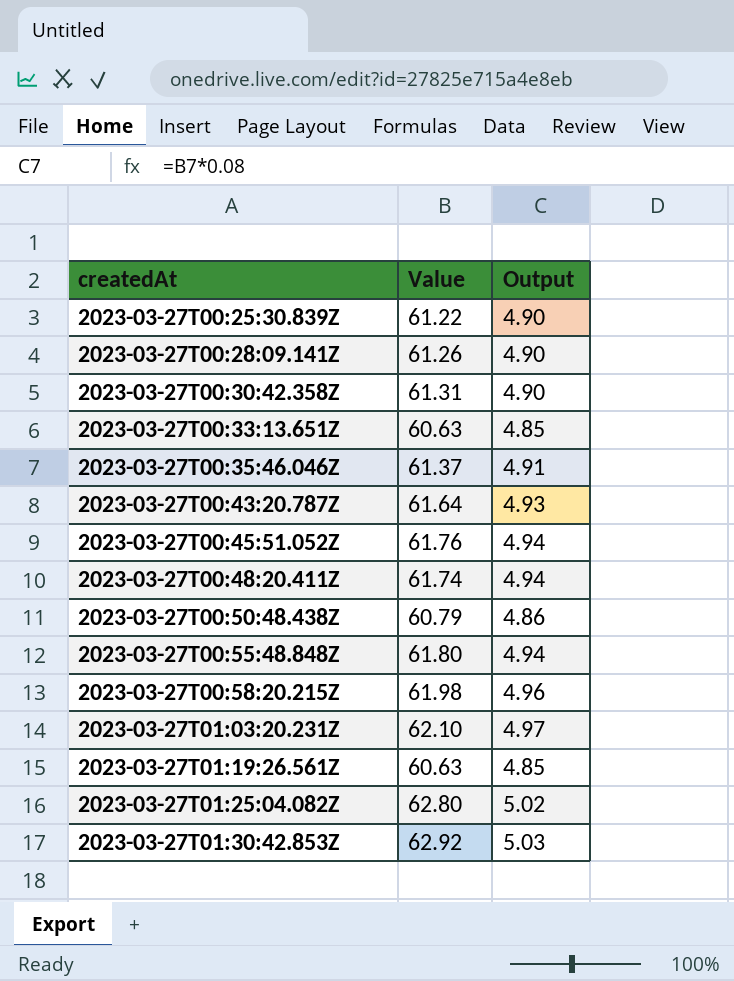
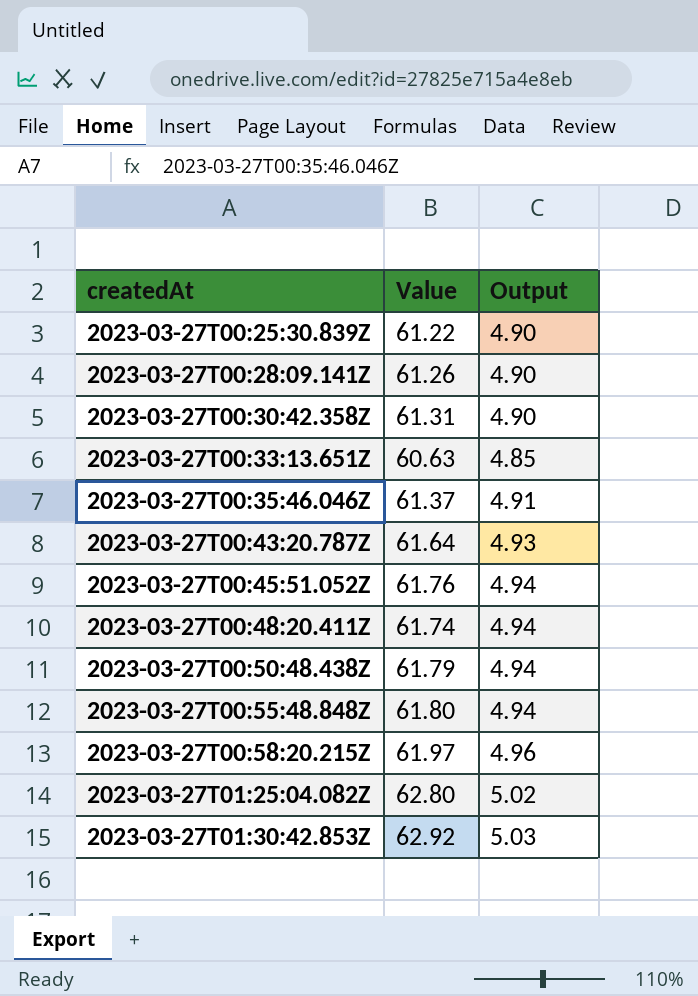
row 2023-03-27T01:03:20.231Z: 62.10 | 4.97 -> none
row 2023-03-27T01:19:26.561Z: 60.63 | 4.85 -> none
2023-03-27T00:50:48.438Z | Value: 60.79 -> 61.79
2023-03-27T00:50:48.438Z | Output: 4.86 -> 4.94
2023-03-27T00:58:20.215Z | Value: 61.98 -> 61.97

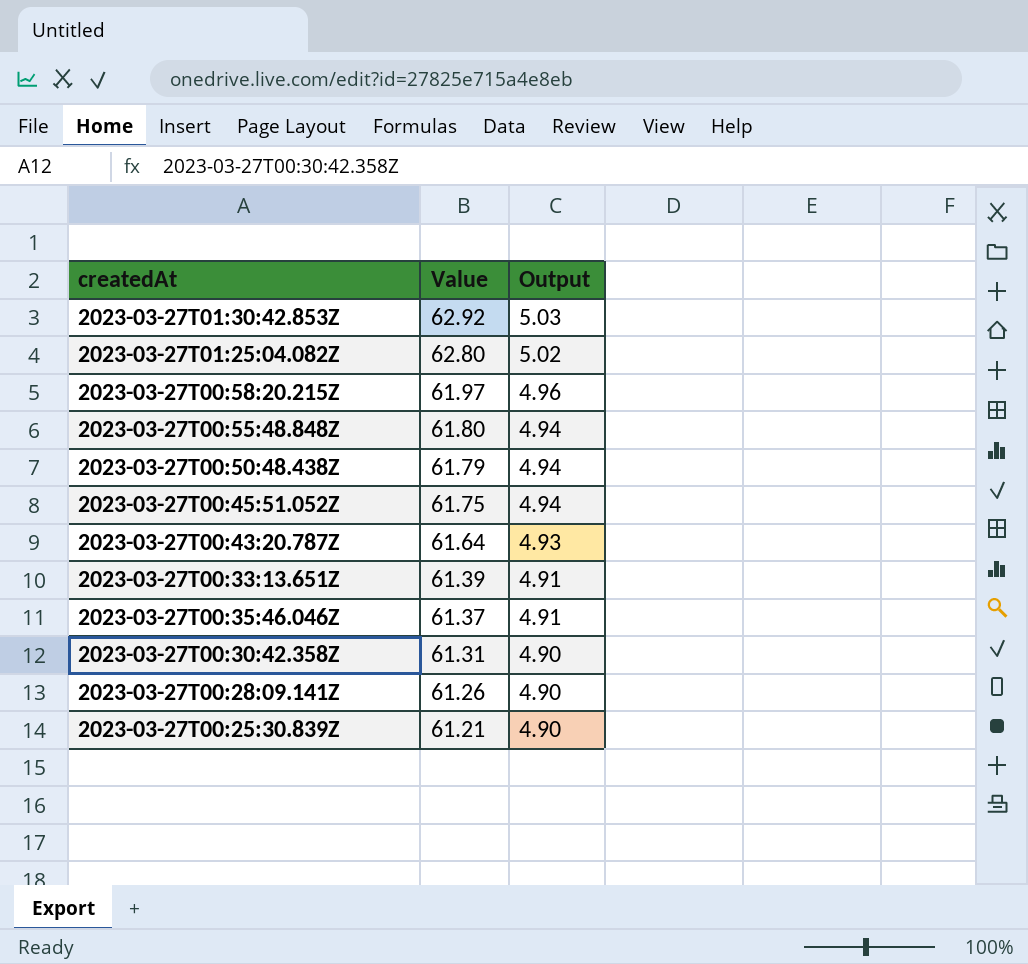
row order: createdAt ascending -> Value descending
row 2023-03-27T00:48:20.411Z: 61.74 | 4.94 -> none
2023-03-27T00:45:51.052Z | Value: 61.76 -> 61.75
2023-03-27T00:33:13.651Z | Value: 60.63 -> 61.39
2023-03-27T00:33:13.651Z | Output: 4.85 -> 4.91
2023-03-27T00:25:30.839Z | Value: 61.22 -> 61.21

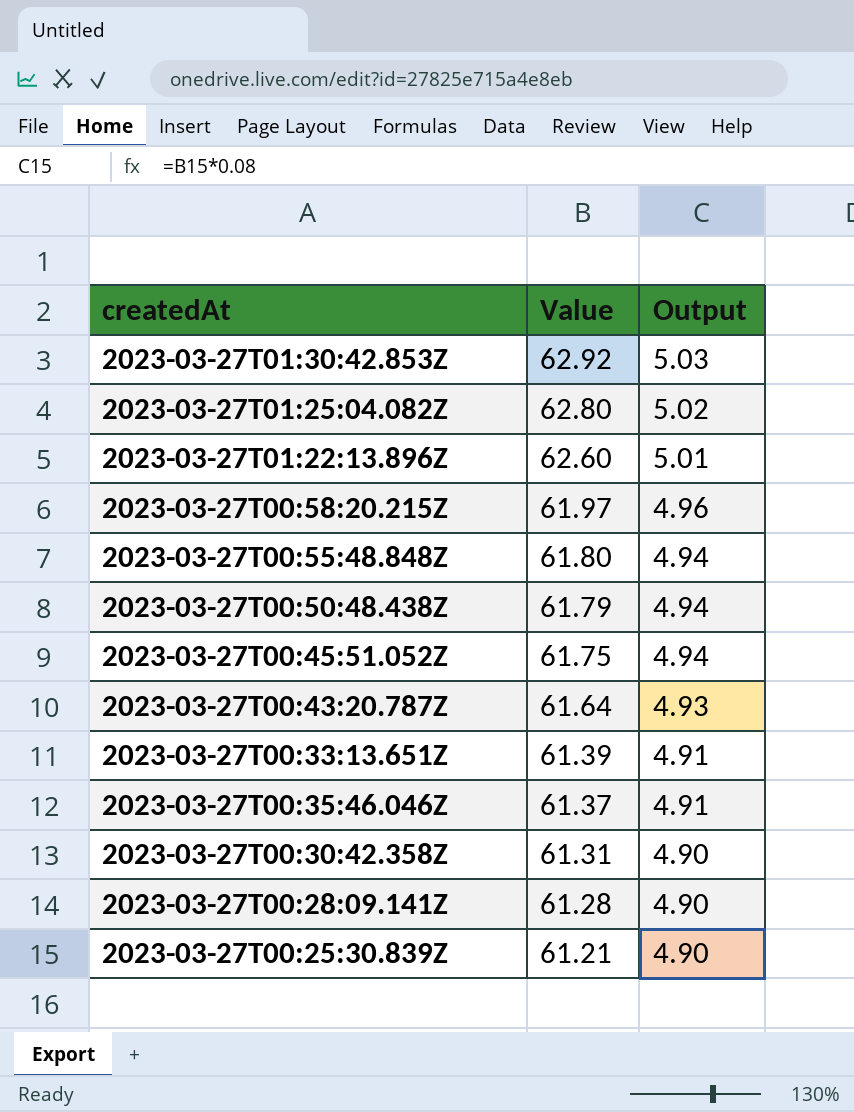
row 2023-03-27T01:22:13.896Z: none -> 62.60 | 5.01
2023-03-27T00:28:09.141Z | Value: 61.26 -> 61.28

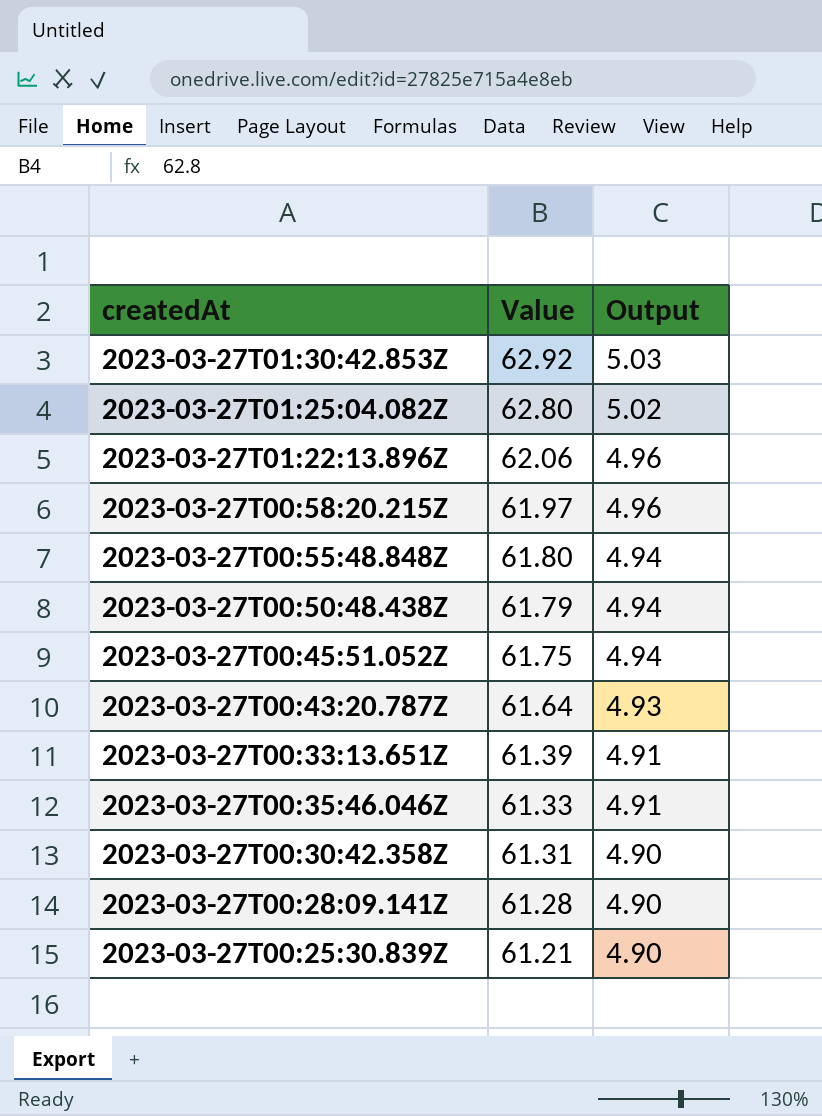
2023-03-27T01:22:13.896Z | Value: 62.60 -> 62.06
2023-03-27T01:22:13.896Z | Output: 5.01 -> 4.96
2023-03-27T00:35:46.046Z | Value: 61.37 -> 61.33

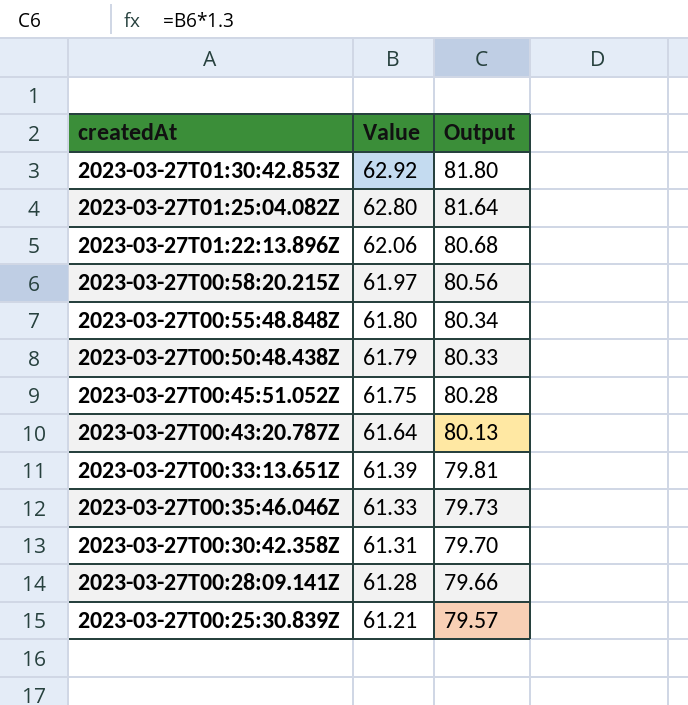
column Output | formula: [Value] * 0.08 -> [Value] * 1.3

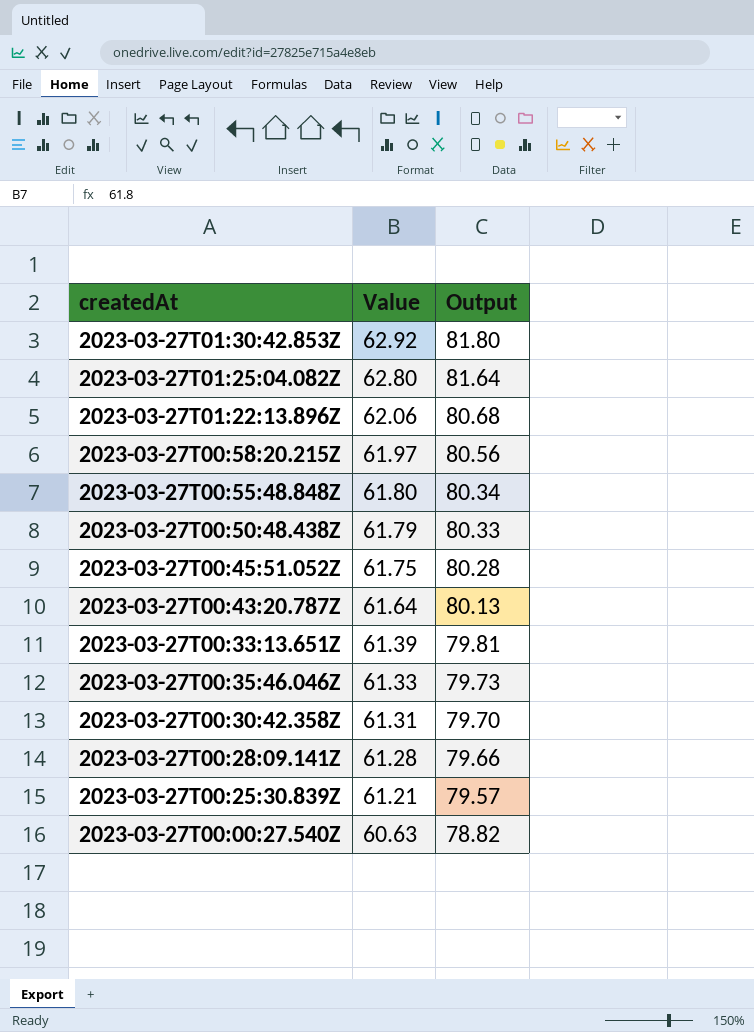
row 2023-03-27T00:00:27.540Z: none -> 60.63 | 78.82

